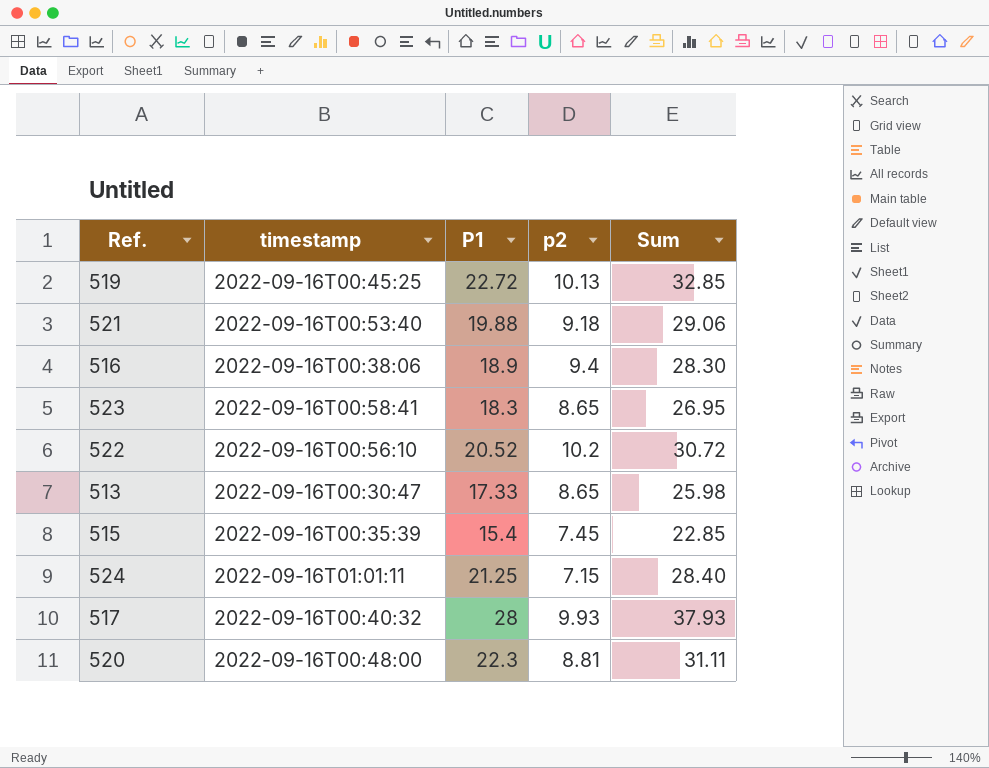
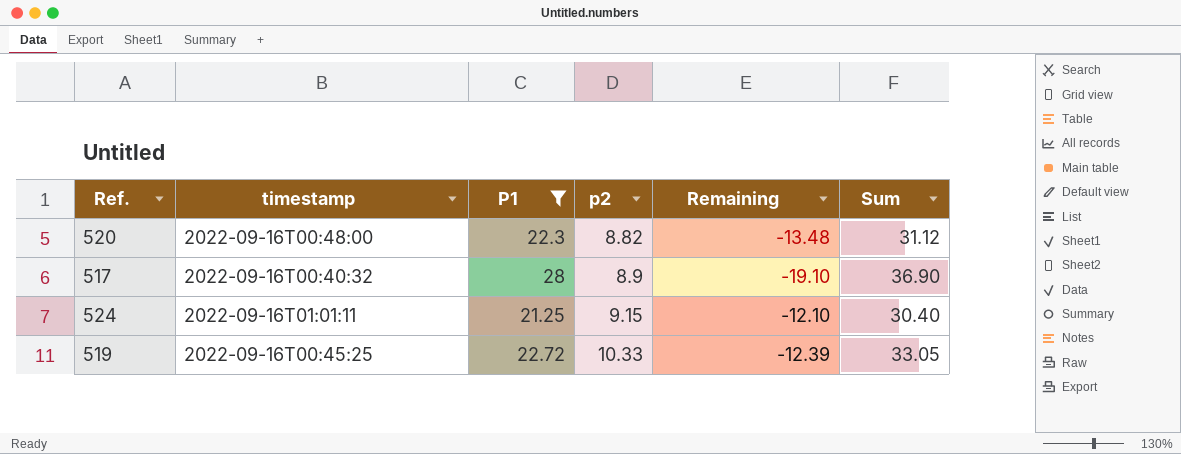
filter: none -> P1 >= 21.25
row order: none -> p2 ascending
column Remaining | formula: none -> [p2] - [P1]
520 | p2: 8.81 -> 8.82
520 | Sum: 31.11 -> 31.12
517 | p2: 9.93 -> 8.9
517 | Sum: 37.93 -> 36.90
524 | p2: 7.15 -> 9.15
524 | Sum: 28.40 -> 30.40
519 | p2: 10.13 -> 10.33
519 | Sum: 32.85 -> 33.05

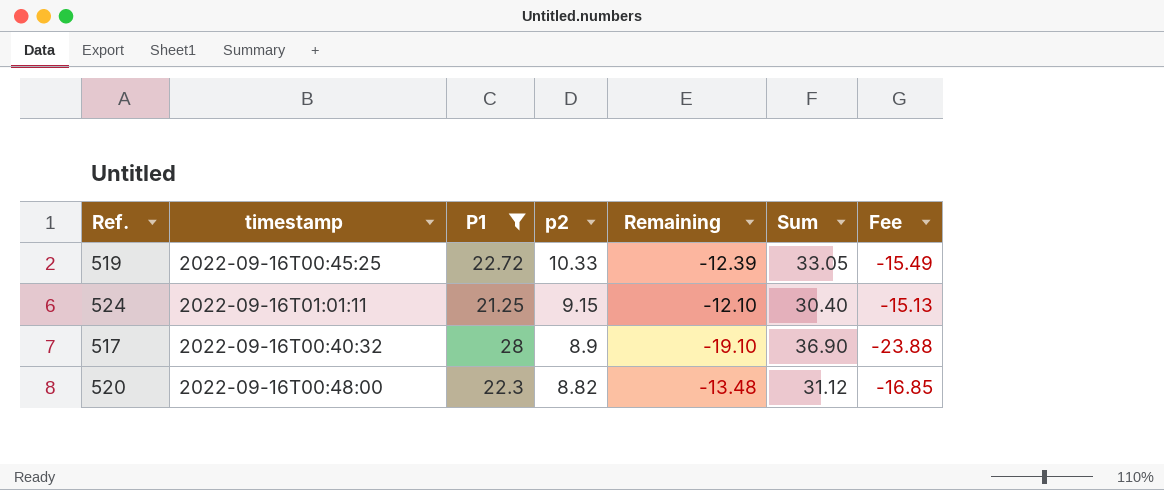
row order: p2 ascending -> p2 descending
column Fee | formula: none -> [Remaining] * 1.25

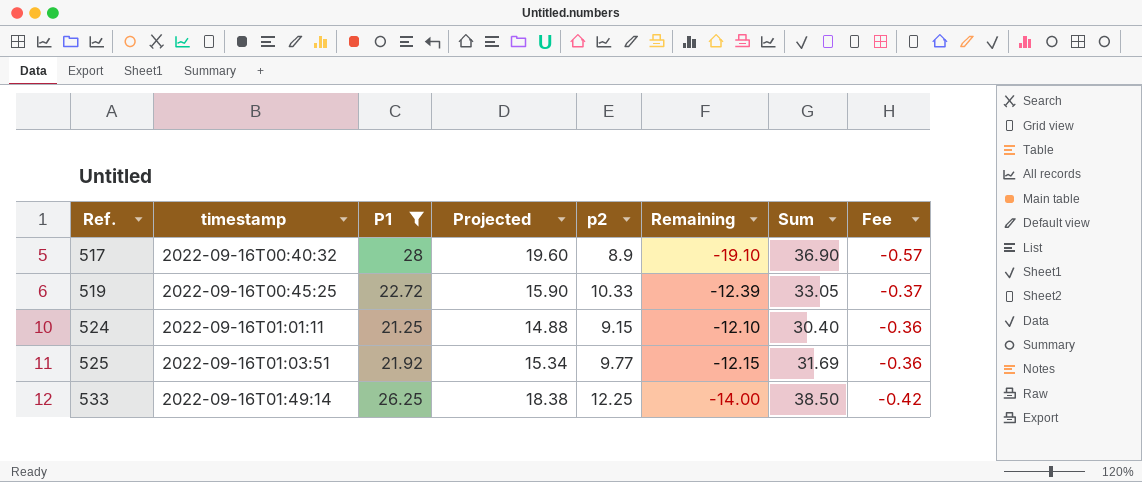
row order: p2 descending -> Ref. ascending
column Projected | formula: none -> [P1] * 0.7
column Fee | formula: [Remaining] * 1.25 -> [Remaining] * 0.03
row 520: 2022-09-16T00:48:00 | 22.3 | 8.82 | -13.48 | 31.12 | -16.85 -> none
row 525: none -> 2022-09-16T01:03:51 | 21.92 | 15.34 | 9.77 | -12.15 | 31.69 | -0.36
row 533: none -> 2022-09-16T01:49:14 | 26.25 | 18.38 | 12.25 | -14.00 | 38.50 | -0.42

